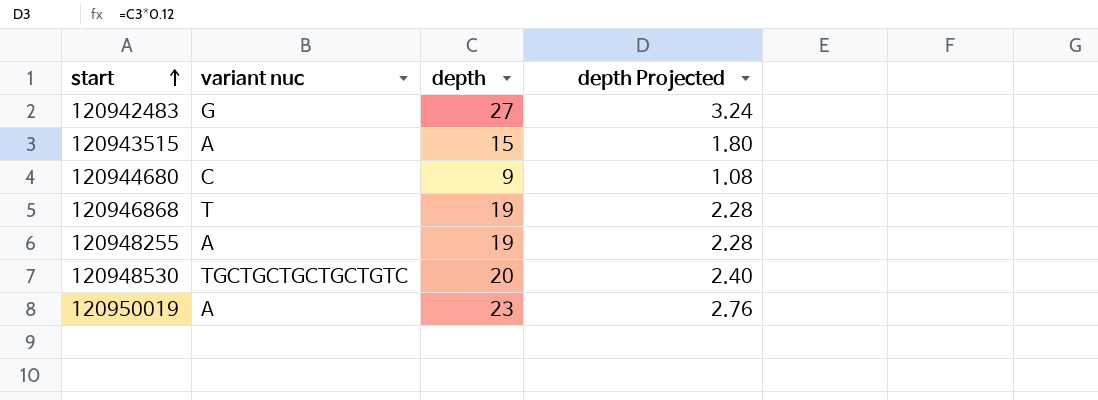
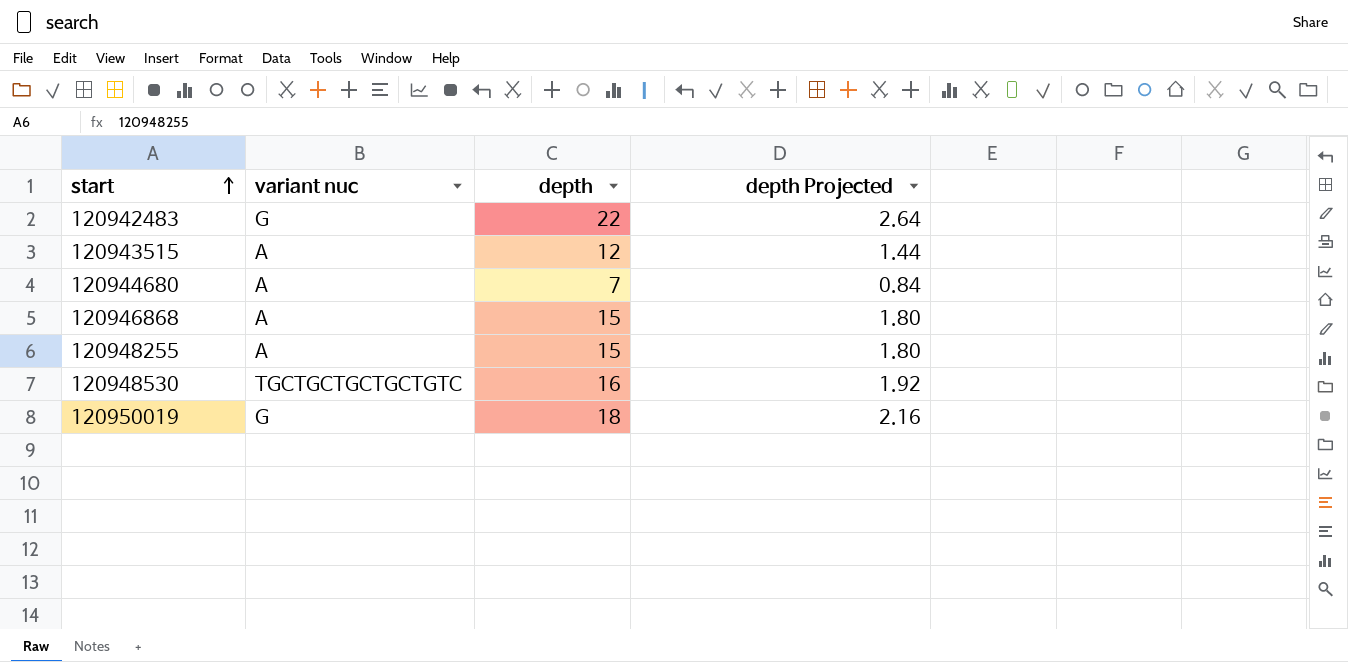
120942483 | depth: 27 -> 22
120942483 | depth Projected: 3.24 -> 2.64
120943515 | depth: 15 -> 12
120943515 | depth Projected: 1.80 -> 1.44
120944680 | variant nuc: C -> A
120944680 | depth: 9 -> 7
120944680 | depth Projected: 1.08 -> 0.84
120946868 | variant nuc: T -> A
120946868 | depth: 19 -> 15
120946868 | depth Projected: 2.28 -> 1.80
120948255 | depth: 19 -> 15
120948255 | depth Projected: 2.28 -> 1.80
120948530 | depth: 20 -> 16
120948530 | depth Projected: 2.40 -> 1.92
120950019 | variant nuc: A -> G
120950019 | depth: 23 -> 18
120950019 | depth Projected: 2.76 -> 2.16

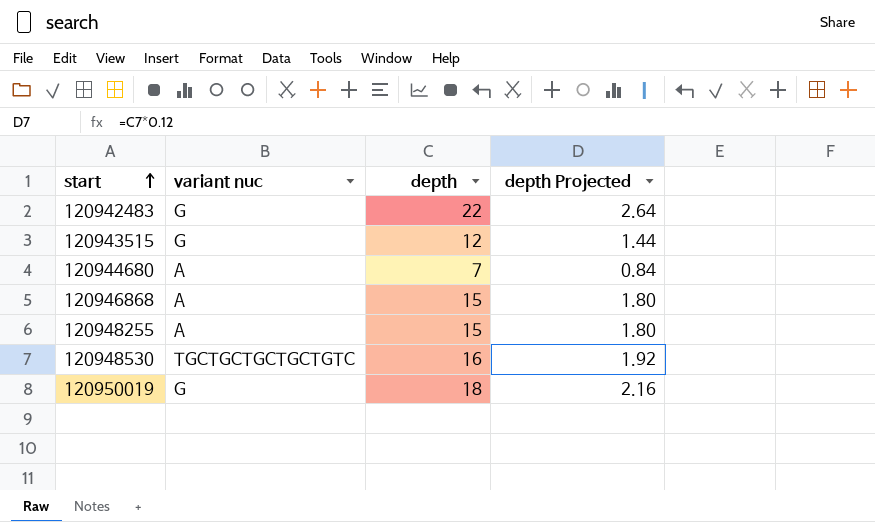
120943515 | variant nuc: A -> G

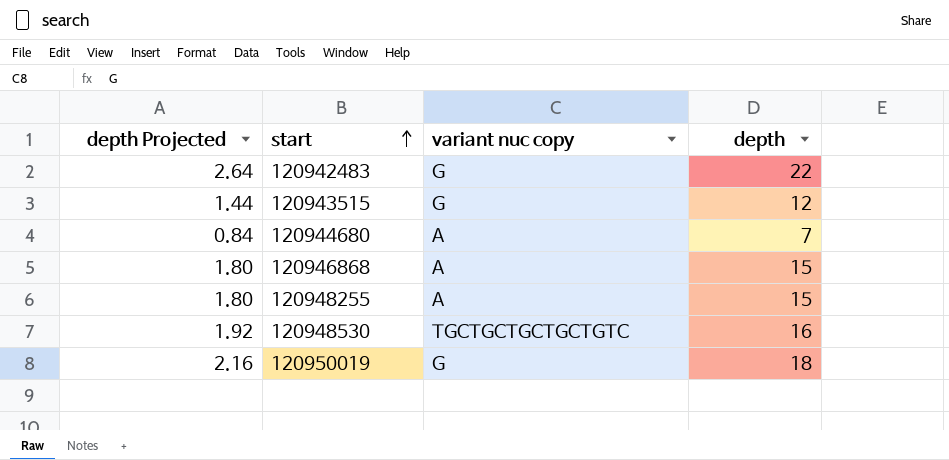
column depth Projected | position: 4 -> 1
column name: variant nuc -> variant nuc copy

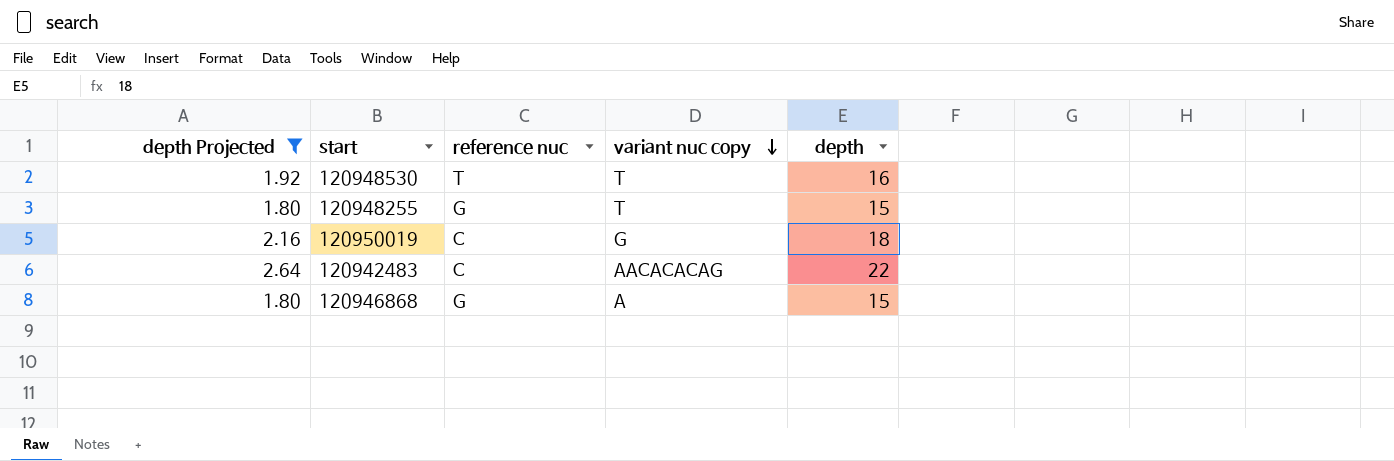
filter: none -> depth Projected >= 1.80
row order: start ascending -> variant nuc copy descending
column reference nuc | position: none -> 3
120948530 | variant nuc copy: TGCTGCTGCTGCTGTC -> T
120948255 | variant nuc copy: A -> T
120942483 | variant nuc copy: G -> AACACACAG

